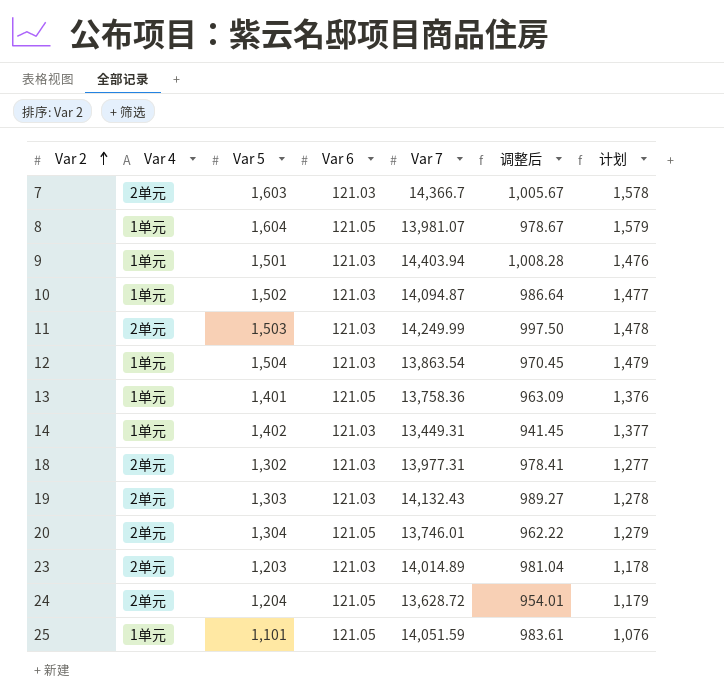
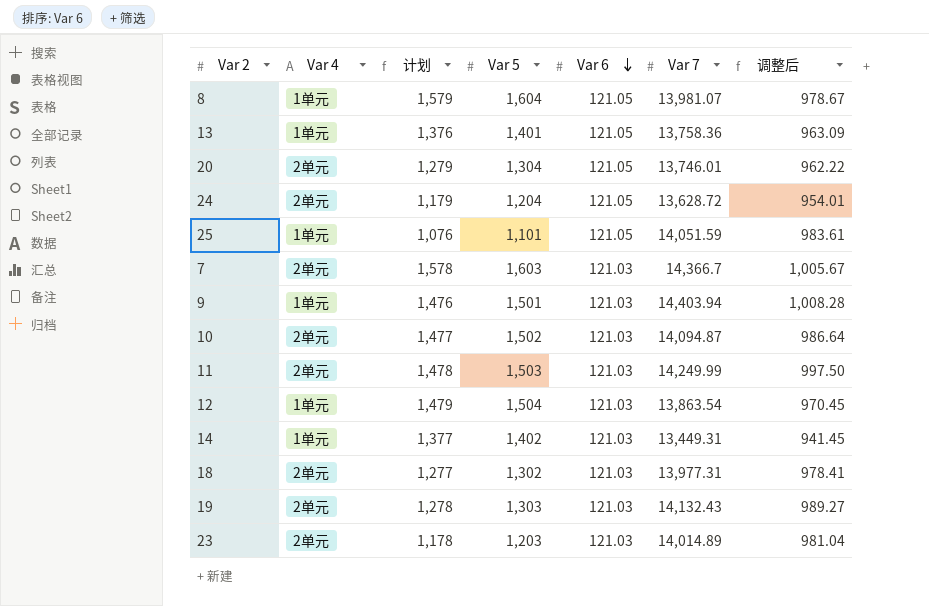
row order: Var 2 ascending -> Var 6 descending
column 计划 | position: 7 -> 3
10 | Var 4: 1单元 -> 2单元

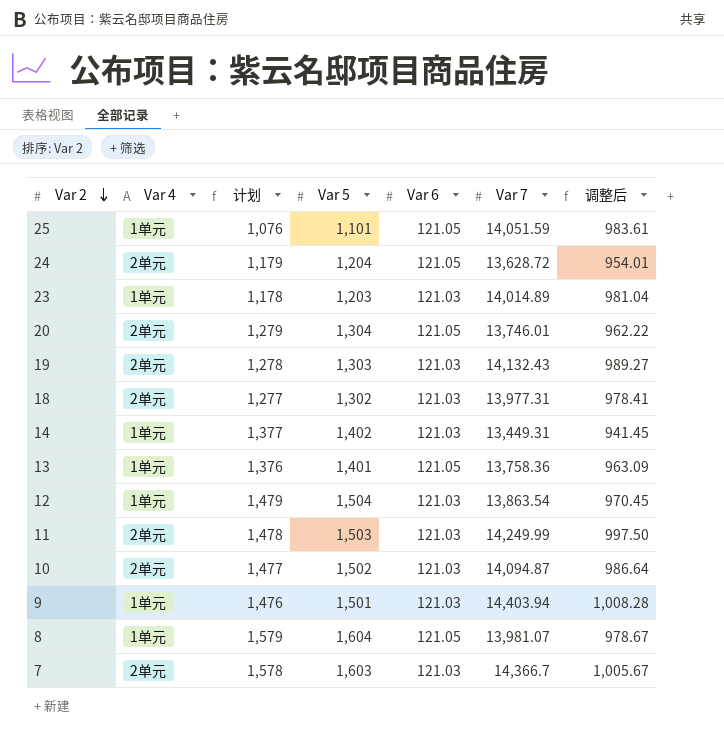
row order: Var 6 descending -> Var 2 descending
23 | Var 4: 2单元 -> 1单元

